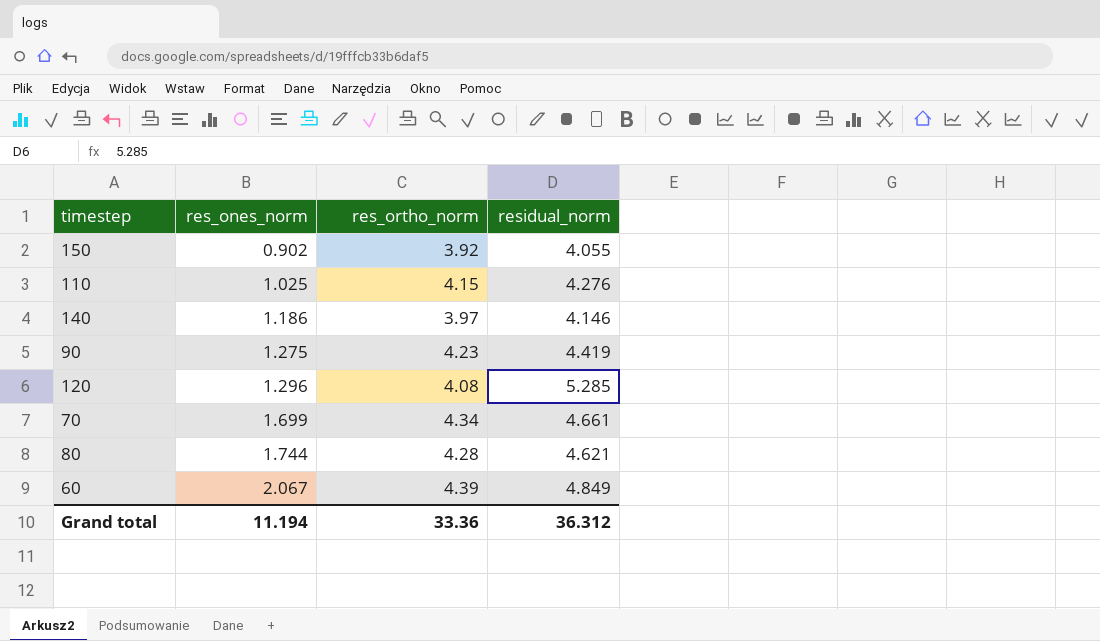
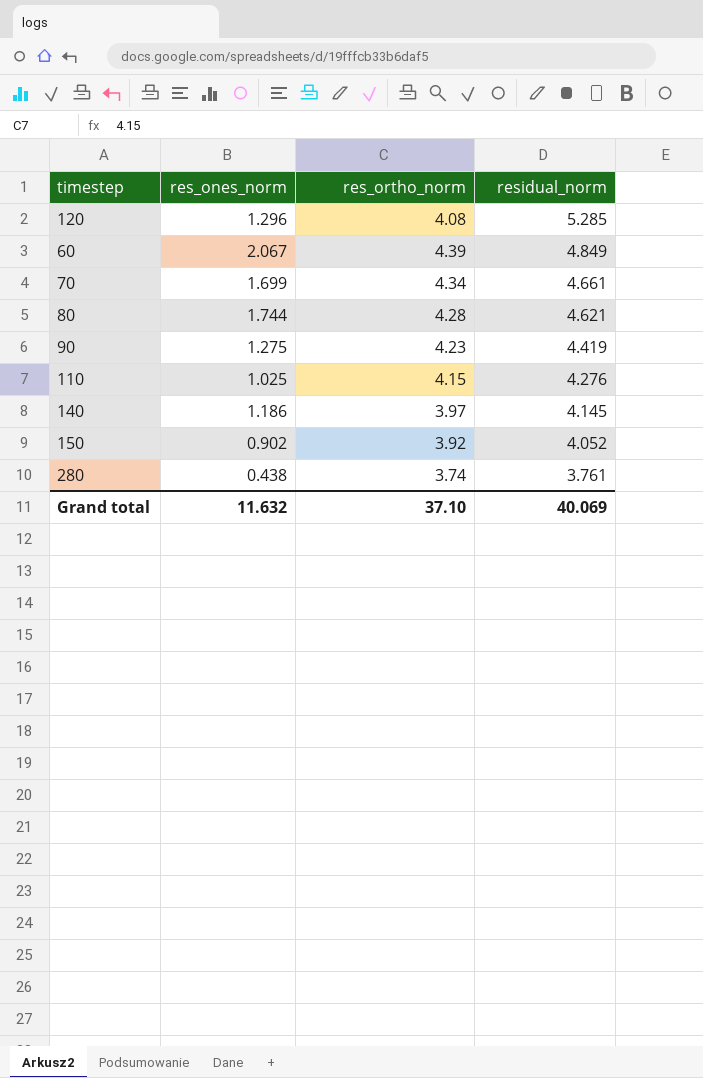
row order: res_ones_norm ascending -> residual_norm descending
140 | residual_norm: 4.146 -> 4.145
150 | residual_norm: 4.055 -> 4.052
row 280: none -> 0.438 | 3.74 | 3.761
Grand total | res_ones_norm: 11.194 -> 11.632
Grand total | res_ortho_norm: 33.36 -> 37.10
Grand total | residual_norm: 36.312 -> 40.069

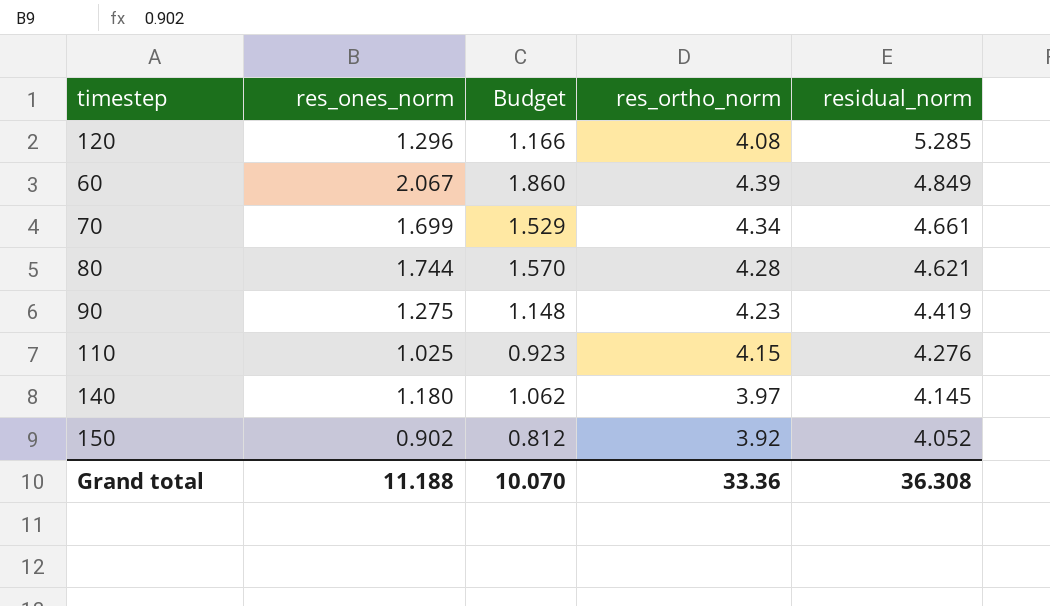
column Budget | formula: none -> [res_ones_norm] * 0.9
row 280: 0.438 | 3.74 | 3.761 -> none
140 | res_ones_norm: 1.186 -> 1.180
Grand total | res_ones_norm: 11.632 -> 11.188
Grand total | res_ortho_norm: 37.10 -> 33.36
Grand total | residual_norm: 40.069 -> 36.308

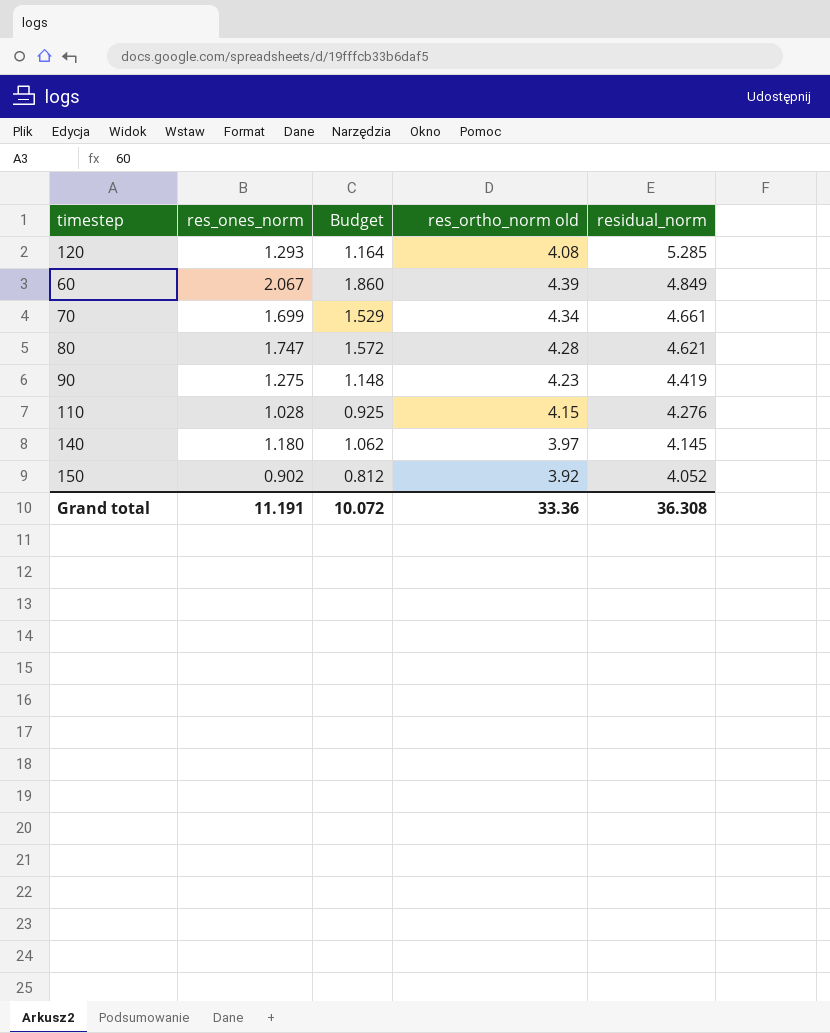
column name: res_ortho_norm -> res_ortho_norm old
120 | res_ones_norm: 1.296 -> 1.293
120 | Budget: 1.166 -> 1.164
80 | res_ones_norm: 1.744 -> 1.747
80 | Budget: 1.570 -> 1.572
110 | res_ones_norm: 1.025 -> 1.028
110 | Budget: 0.923 -> 0.925
Grand total | res_ones_norm: 11.188 -> 11.191
Grand total | Budget: 10.070 -> 10.072

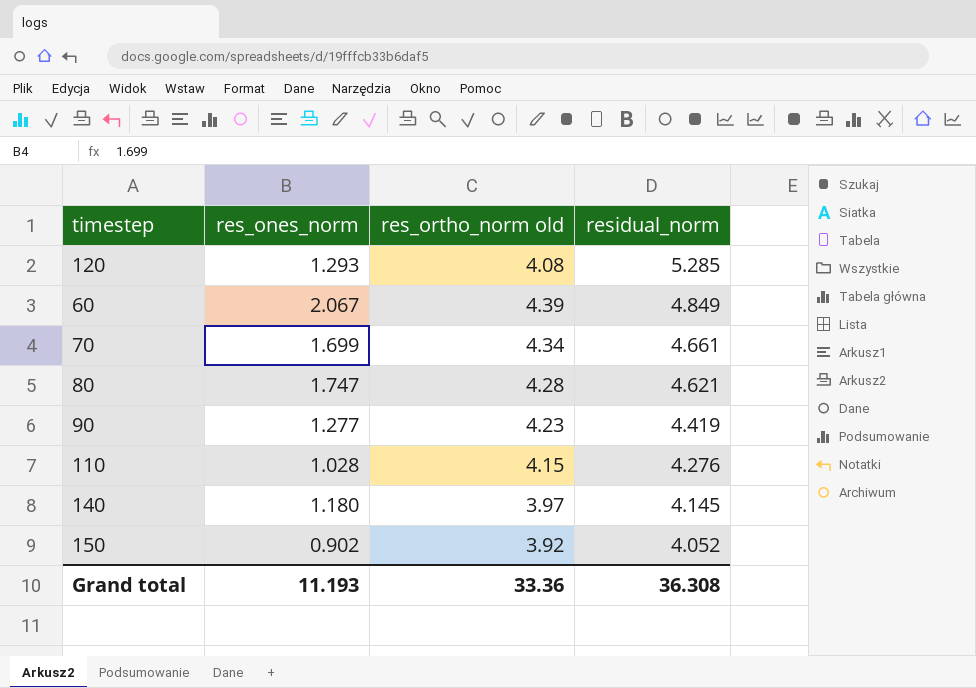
column Budget | formula: [res_ones_norm] * 0.9 -> none
90 | res_ones_norm: 1.275 -> 1.277
Grand total | res_ones_norm: 11.191 -> 11.193

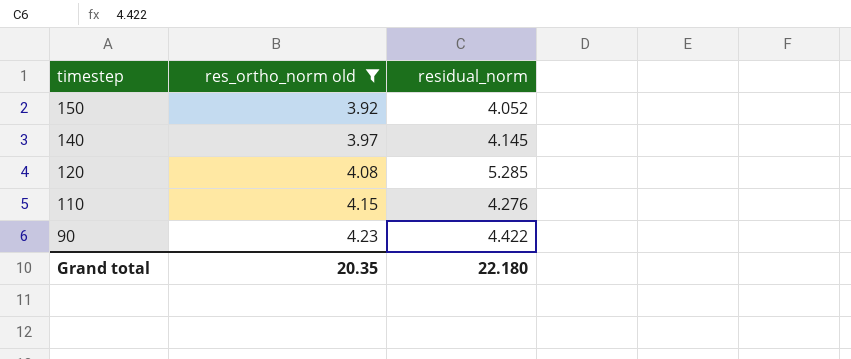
filter: none -> res_ortho_norm old <= 4.23
row order: residual_norm descending -> timestep descending
column res_ones_norm | position: 2 -> none
90 | residual_norm: 4.419 -> 4.422
Grand total | res_ortho_norm old: 33.36 -> 20.35
Grand total | residual_norm: 36.308 -> 22.180

